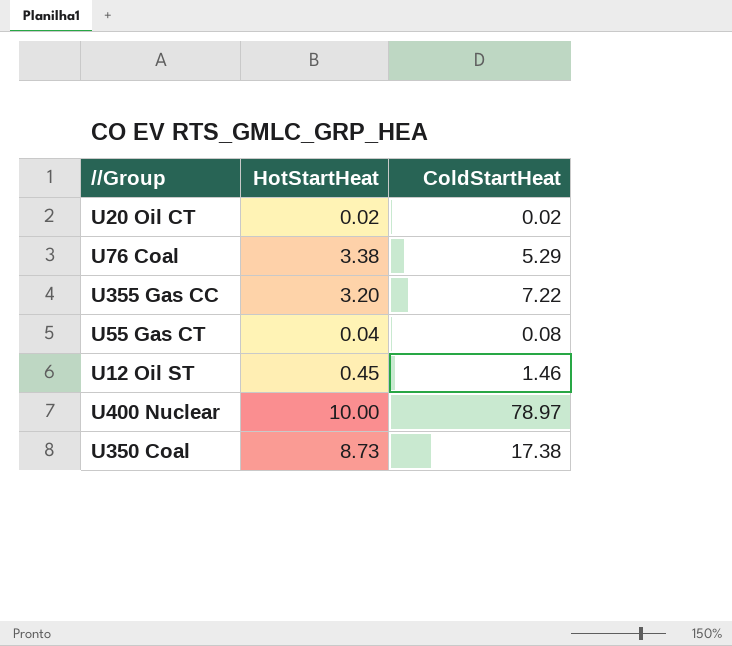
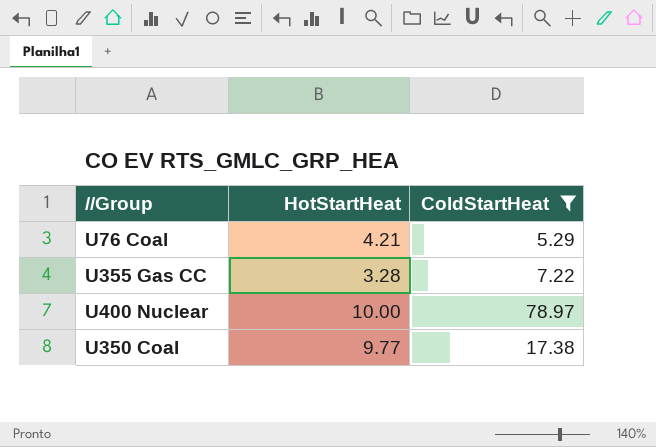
filter: none -> ColdStartHeat >= 5.29
U76 Coal | HotStartHeat: 3.38 -> 4.21
U355 Gas CC | HotStartHeat: 3.20 -> 3.28
U350 Coal | HotStartHeat: 8.73 -> 9.77

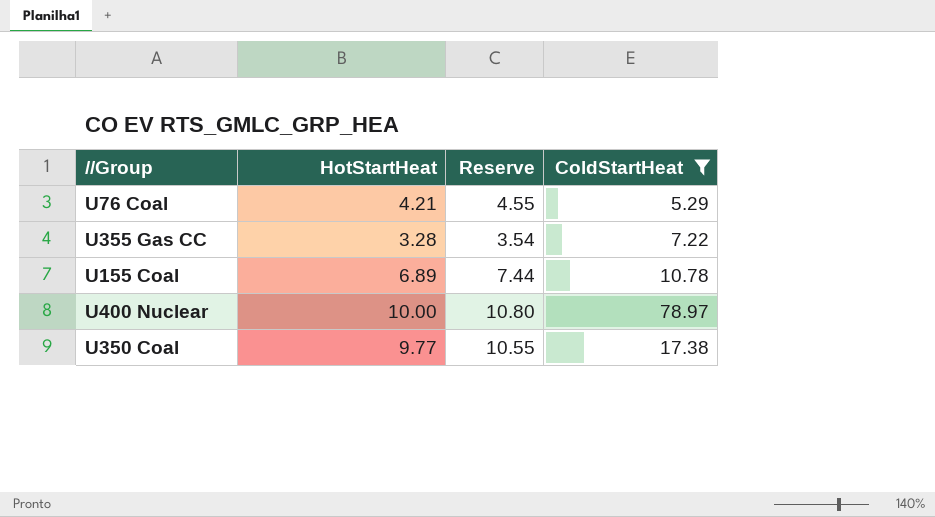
column Reserve | formula: none -> [HotStartHeat] * 1.08
row U155 Coal: none -> 6.89 | 7.44 | 10.78

